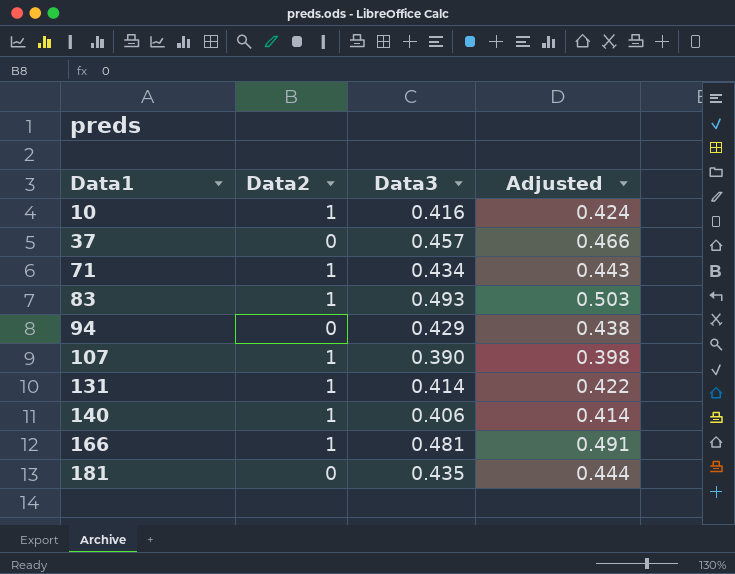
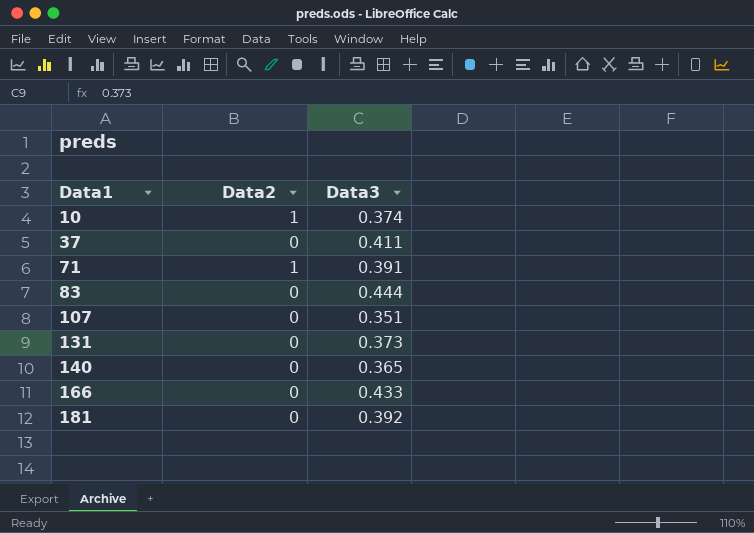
column Adjusted | formula: [Data3] * 1.02 -> none
row 94: 0 | 0.429 | 0.438 -> none
10 | Data3: 0.416 -> 0.374
37 | Data3: 0.457 -> 0.411
71 | Data3: 0.434 -> 0.391
83 | Data2: 1 -> 0
83 | Data3: 0.493 -> 0.444
107 | Data2: 1 -> 0
107 | Data3: 0.390 -> 0.351
131 | Data2: 1 -> 0
131 | Data3: 0.414 -> 0.373
140 | Data2: 1 -> 0
140 | Data3: 0.406 -> 0.365
166 | Data2: 1 -> 0
166 | Data3: 0.481 -> 0.433
181 | Data3: 0.435 -> 0.392

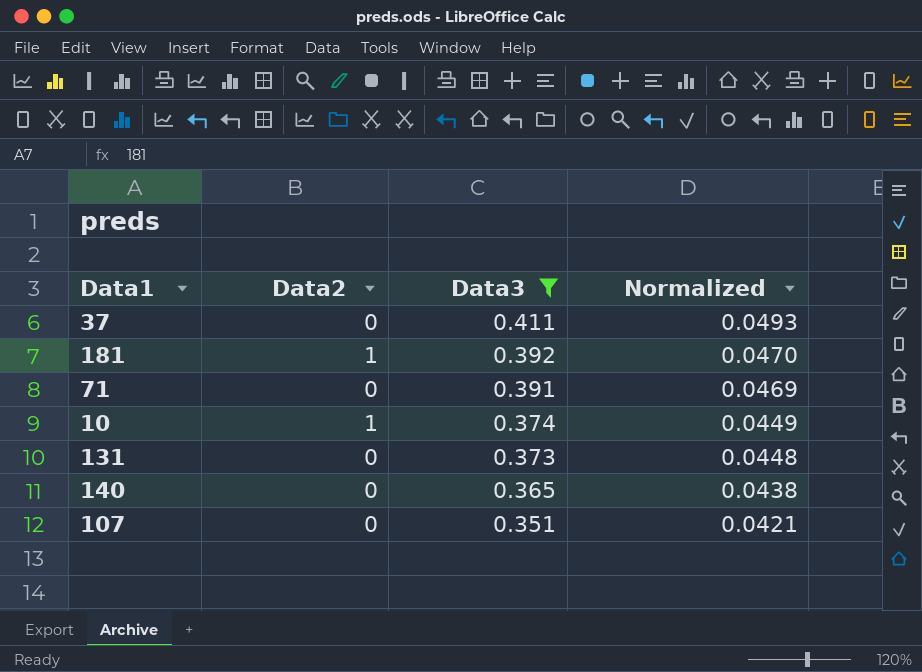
filter: none -> Data3 <= 0.411
row order: Data1 ascending -> Data3 descending
column Normalized | formula: none -> [Data3] * 0.12
181 | Data2: 0 -> 1
71 | Data2: 1 -> 0

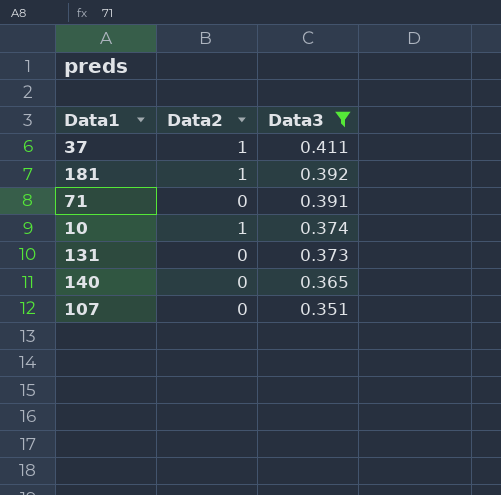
column Normalized | formula: [Data3] * 0.12 -> none
37 | Data2: 0 -> 1

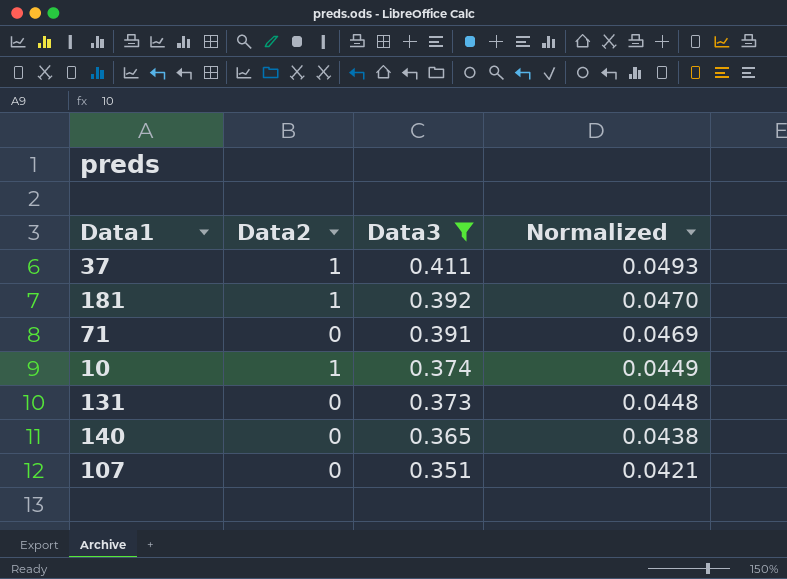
column Normalized | formula: none -> [Data3] * 0.12

